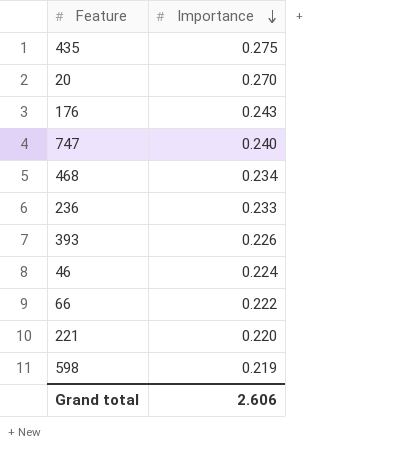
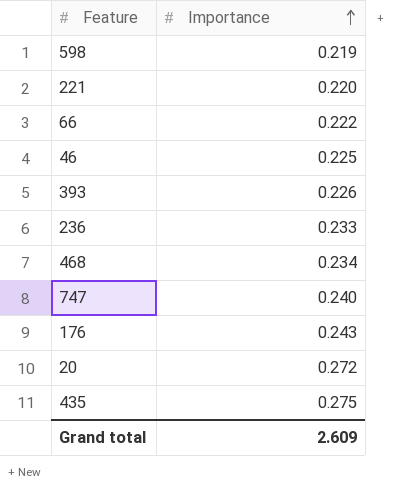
row order: Importance descending -> Importance ascending
46 | Importance: 0.224 -> 0.225
20 | Importance: 0.270 -> 0.272
Grand total | Importance: 2.606 -> 2.609

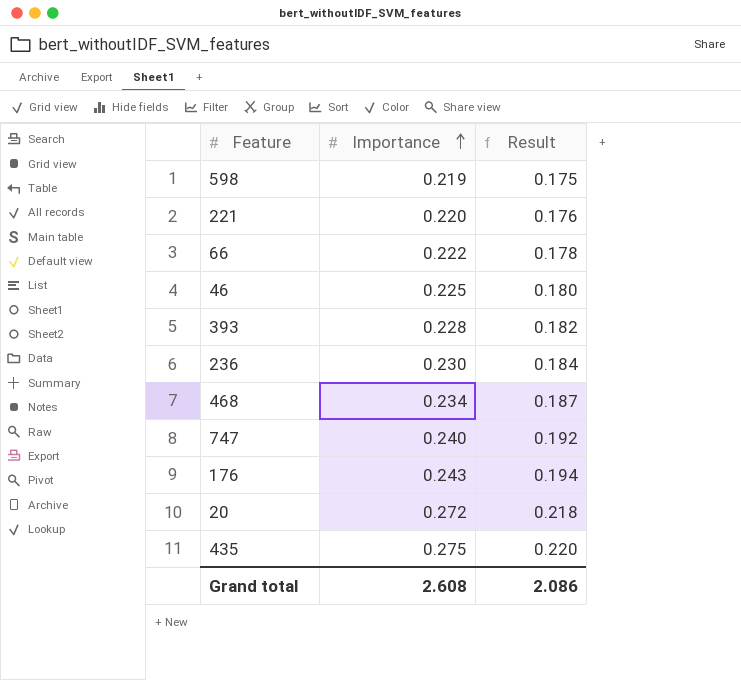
column Result | formula: none -> [Importance] * 0.8
393 | Importance: 0.226 -> 0.228
236 | Importance: 0.233 -> 0.230
Grand total | Importance: 2.609 -> 2.608

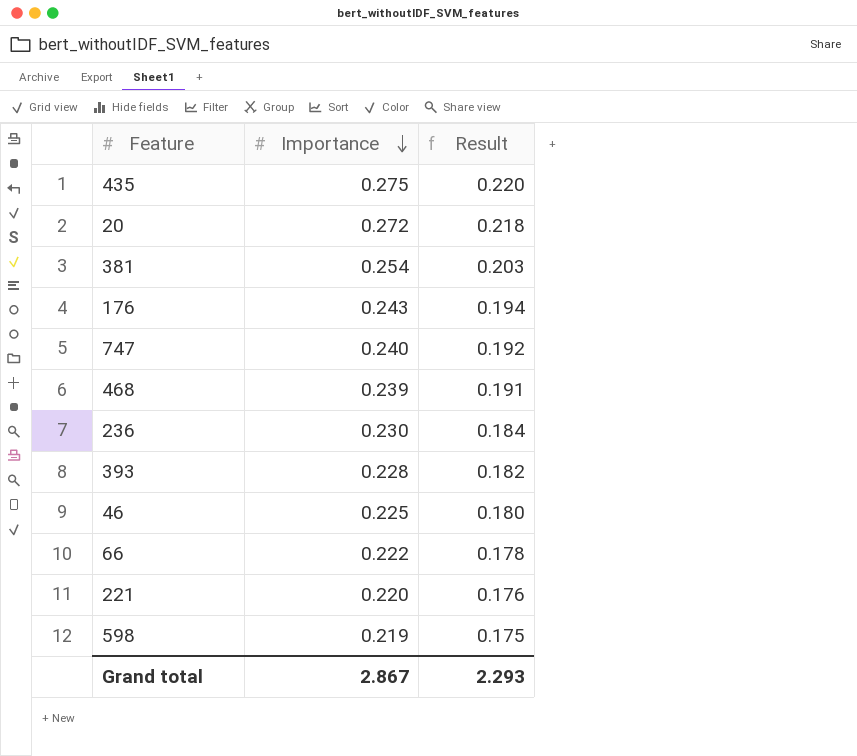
row order: Importance ascending -> Importance descending
row 381: none -> 0.254 | 0.203
468 | Importance: 0.234 -> 0.239
468 | Result: 0.187 -> 0.191
Grand total | Importance: 2.608 -> 2.867
Grand total | Result: 2.086 -> 2.293

